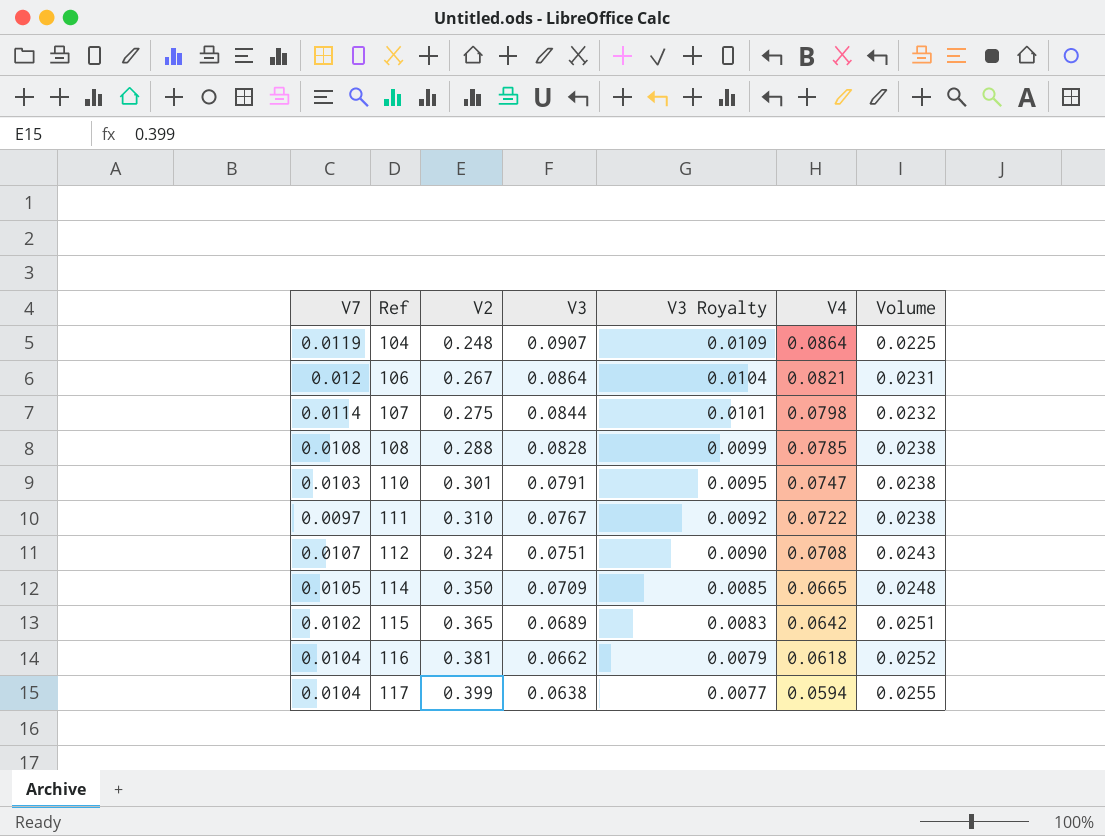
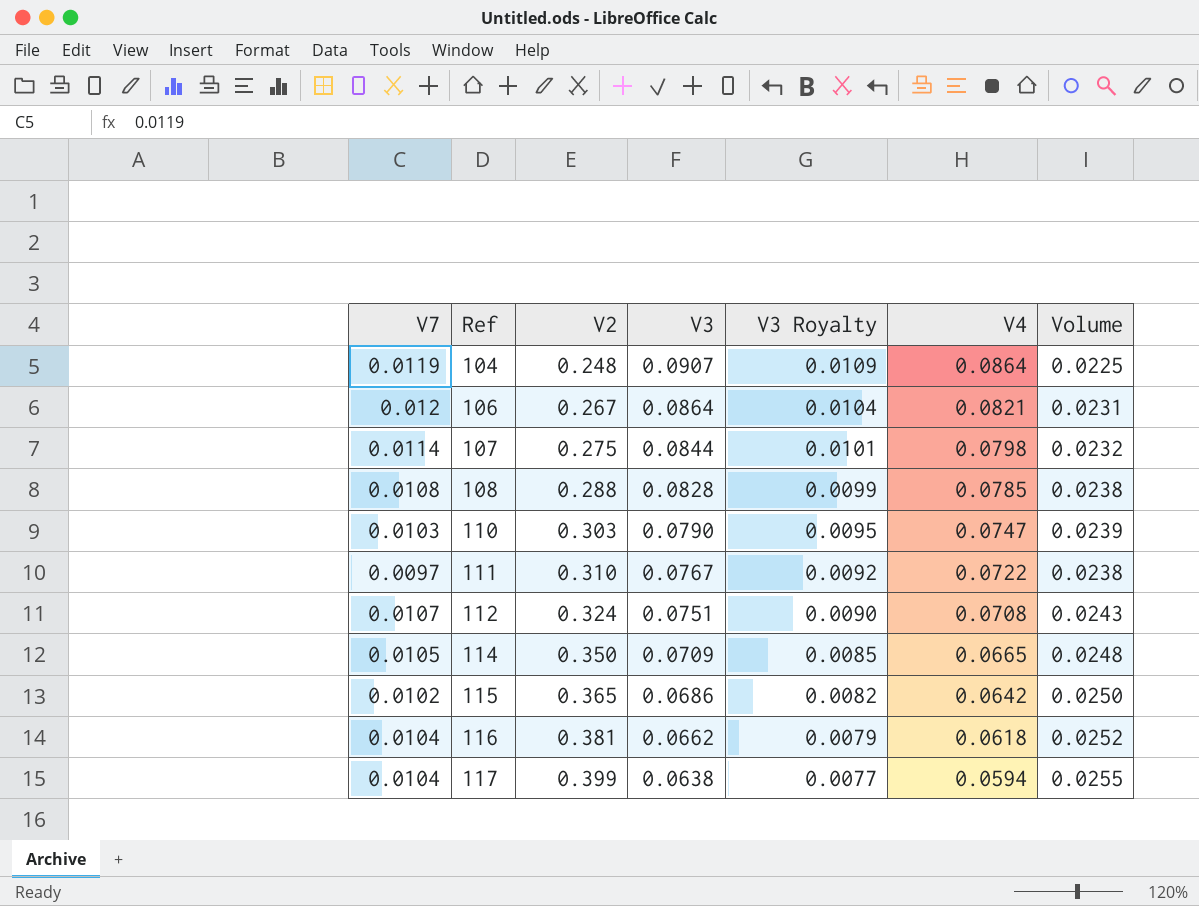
110 | V2: 0.301 -> 0.303
110 | V3: 0.0791 -> 0.0790
110 | Volume: 0.0238 -> 0.0239
115 | V3: 0.0689 -> 0.0686
115 | V3 Royalty: 0.0083 -> 0.0082
115 | Volume: 0.0251 -> 0.0250

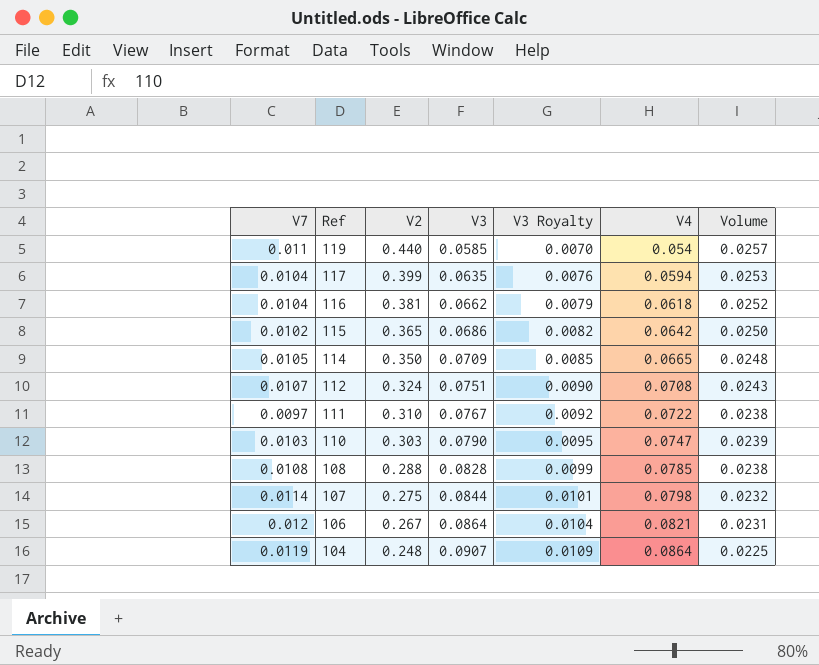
row order: Ref ascending -> Ref descending
row 119: none -> 0.011 | 0.440 | 0.0585 | 0.0070 | 0.054 | 0.0257
117 | V3: 0.0638 -> 0.0635
117 | V3 Royalty: 0.0077 -> 0.0076
117 | Volume: 0.0255 -> 0.0253

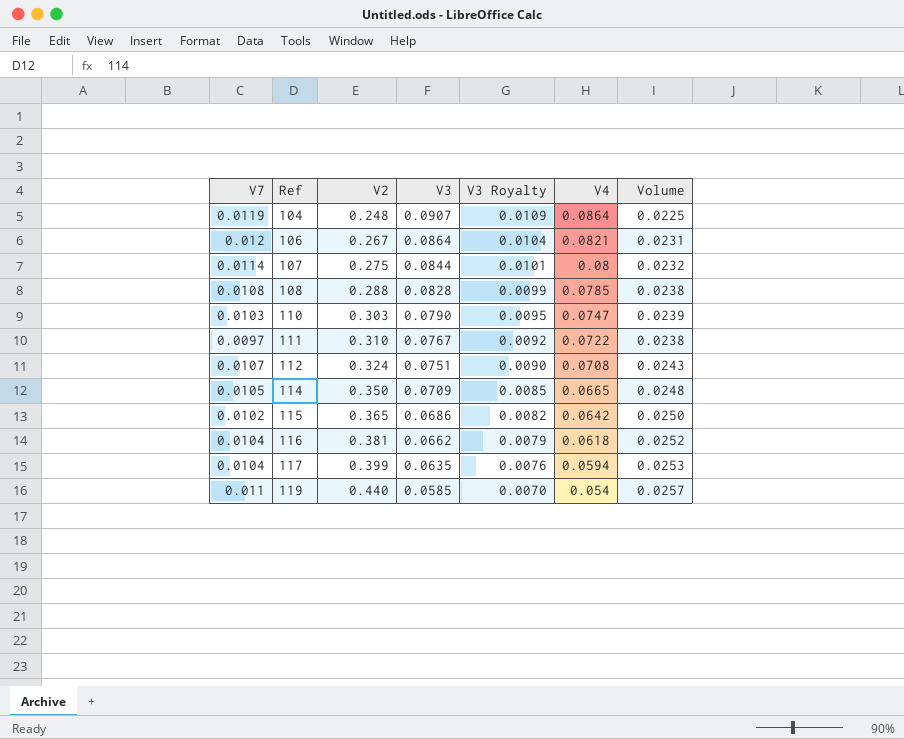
row order: Ref descending -> Ref ascending
107 | V4: 0.0798 -> 0.08

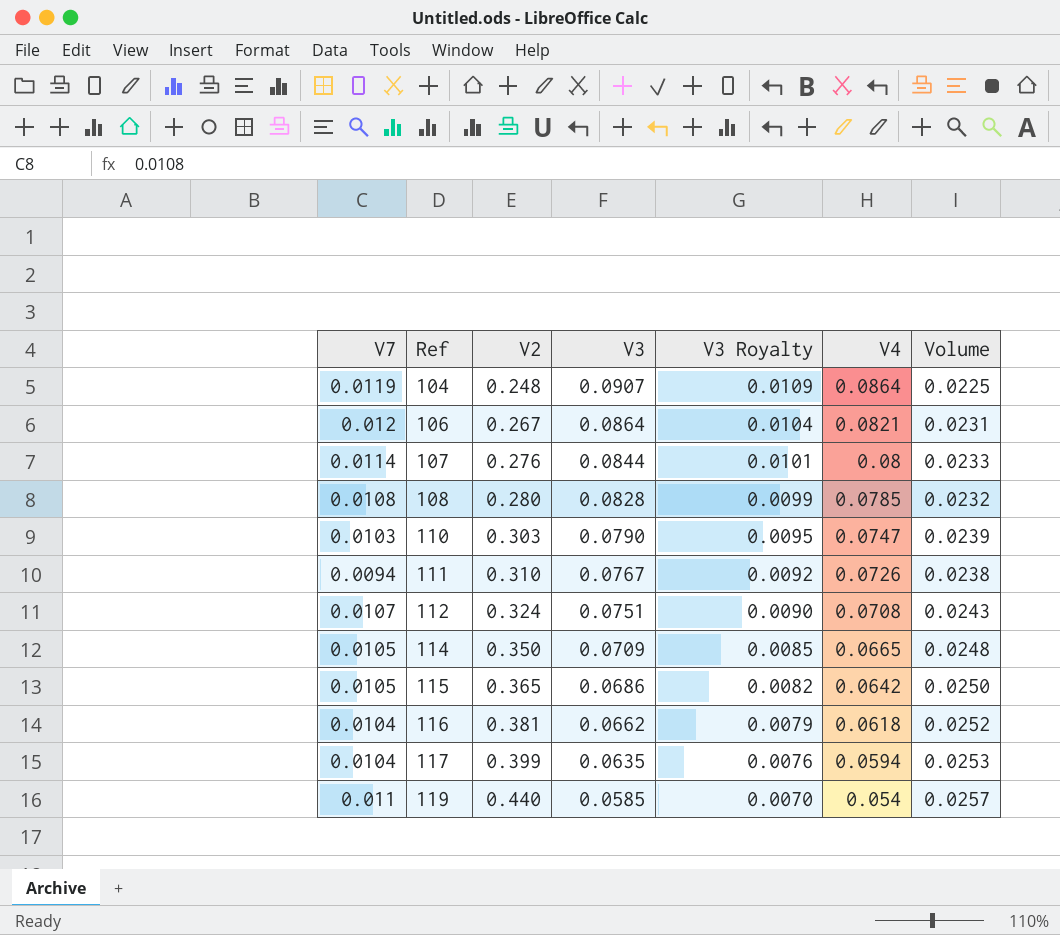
107 | V2: 0.275 -> 0.276
107 | Volume: 0.0232 -> 0.0233
108 | V2: 0.288 -> 0.280
108 | Volume: 0.0238 -> 0.0232
111 | V7: 0.0097 -> 0.0094
111 | V4: 0.0722 -> 0.0726
115 | V7: 0.0102 -> 0.0105

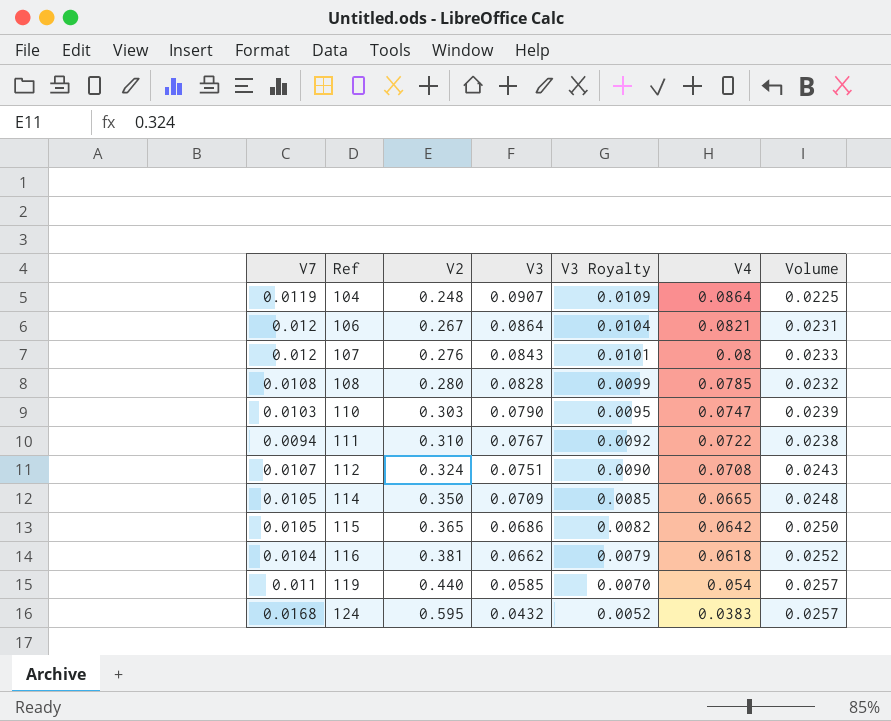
row 117: 0.0104 | 0.399 | 0.0635 | 0.0076 | 0.0594 | 0.0253 -> none
107 | V7: 0.0114 -> 0.012
107 | V3: 0.0844 -> 0.0843
111 | V4: 0.0726 -> 0.0722
row 124: none -> 0.0168 | 0.595 | 0.0432 | 0.0052 | 0.0383 | 0.0257

